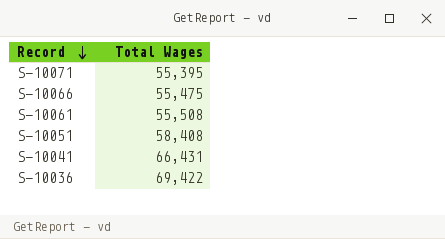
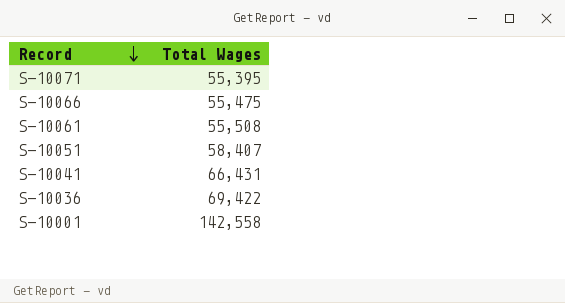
S-10051 | Total Wages: 58,408 -> 58,407
row S-10001: none -> 142,558

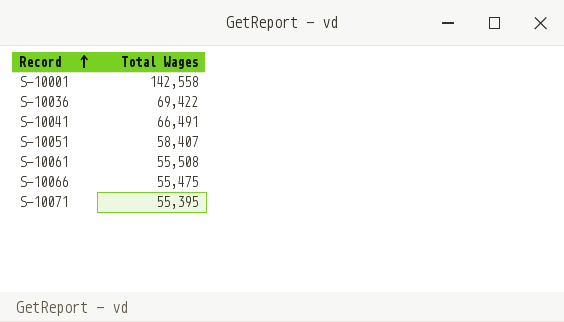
row order: Record descending -> Record ascending
S-10041 | Total Wages: 66,431 -> 66,491

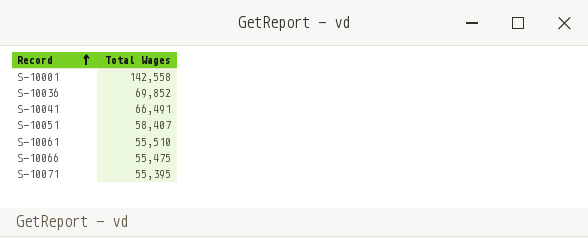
S-10036 | Total Wages: 69,422 -> 69,852
S-10061 | Total Wages: 55,508 -> 55,510

